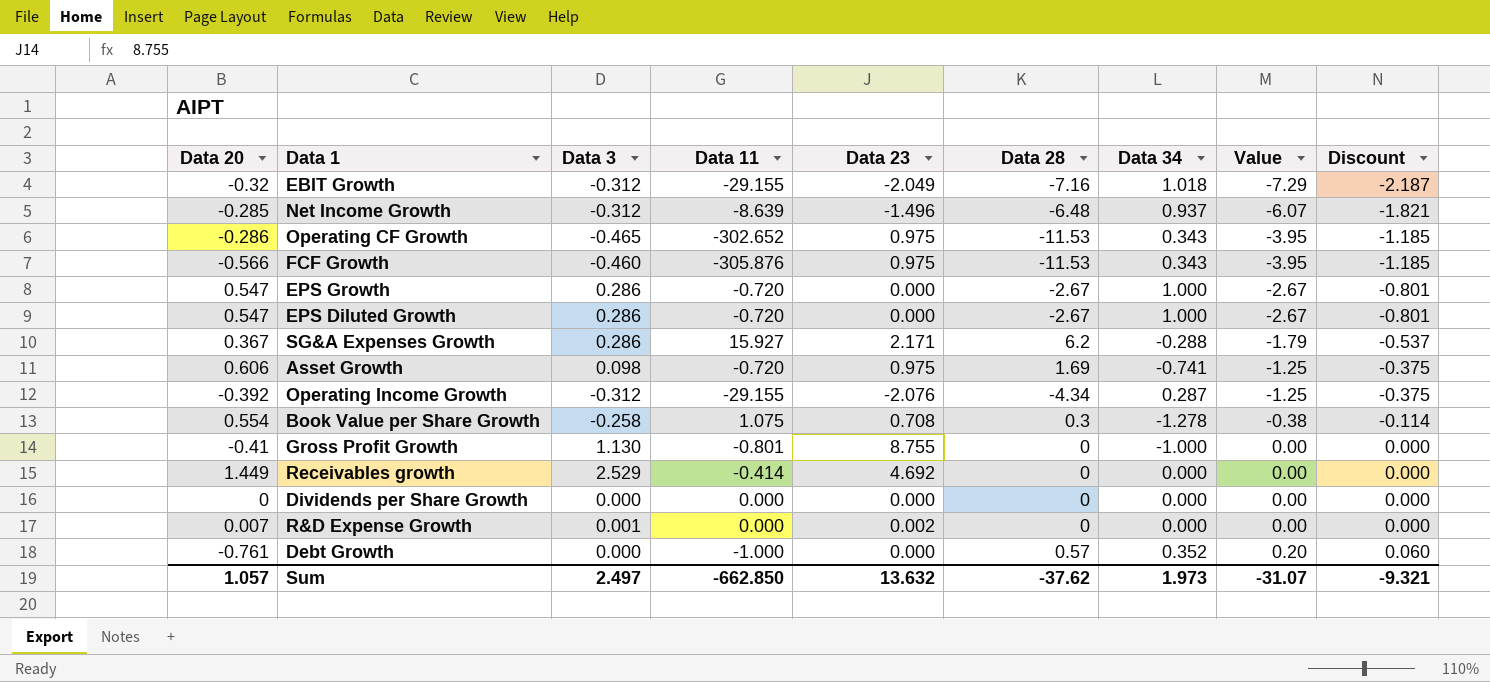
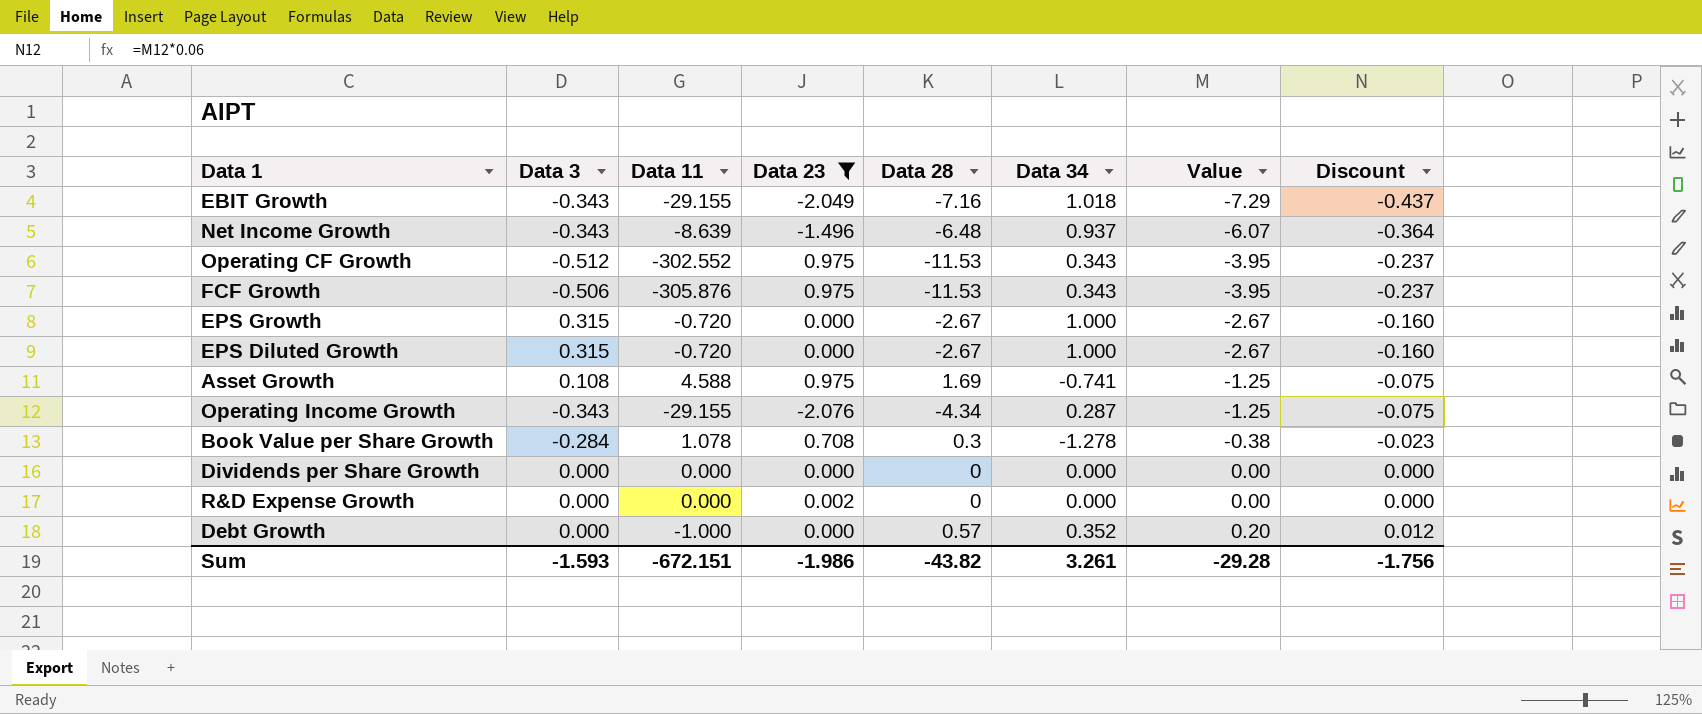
filter: none -> Data 23 <= 0.975
column Data 20 | position: 1 -> none
column Discount | formula: [Value] * 0.3 -> [Value] * 0.06
EBIT Growth | Data 3: -0.312 -> -0.343
Net Income Growth | Data 3: -0.312 -> -0.343
Operating CF Growth | Data 3: -0.465 -> -0.512
Operating CF Growth | Data 11: -302.652 -> -302.552
FCF Growth | Data 3: -0.460 -> -0.506
EPS Growth | Data 3: 0.286 -> 0.315
EPS Diluted Growth | Data 3: 0.286 -> 0.315
Asset Growth | Data 3: 0.098 -> 0.108
Asset Growth | Data 11: -0.720 -> 4.588
Operating Income Growth | Data 3: -0.312 -> -0.343
Book Value per Share Growth | Data 3: -0.258 -> -0.284
Book Value per Share Growth | Data 11: 1.075 -> 1.078
R&D Expense Growth | Data 3: 0.001 -> 0.000
Sum | Data 3: 2.497 -> -1.593
Sum | Data 11: -662.850 -> -672.151
Sum | Data 23: 13.632 -> -1.986
Sum | Data 28: -37.62 -> -43.82
Sum | Data 34: 1.973 -> 3.261
Sum | Value: -31.07 -> -29.28
Sum | Discount: -9.321 -> -1.756

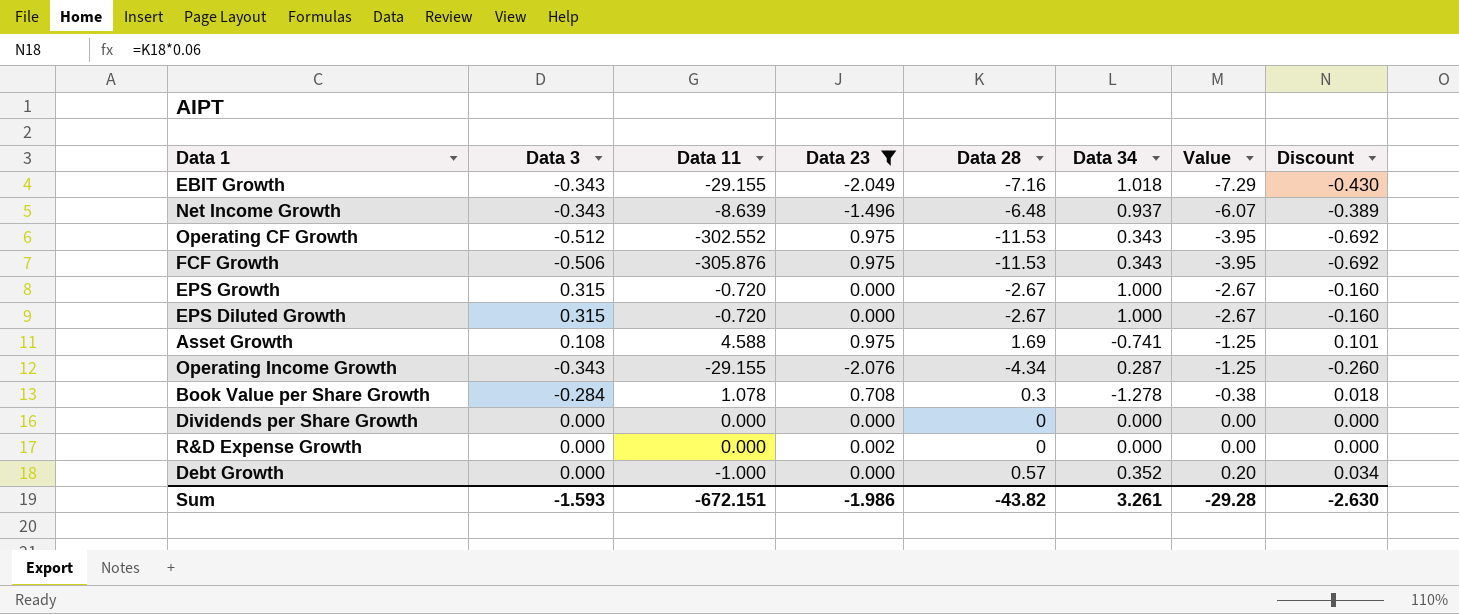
column Discount | formula: [Value] * 0.06 -> [Data 28] * 0.06
Sum | Discount: -1.756 -> -2.630

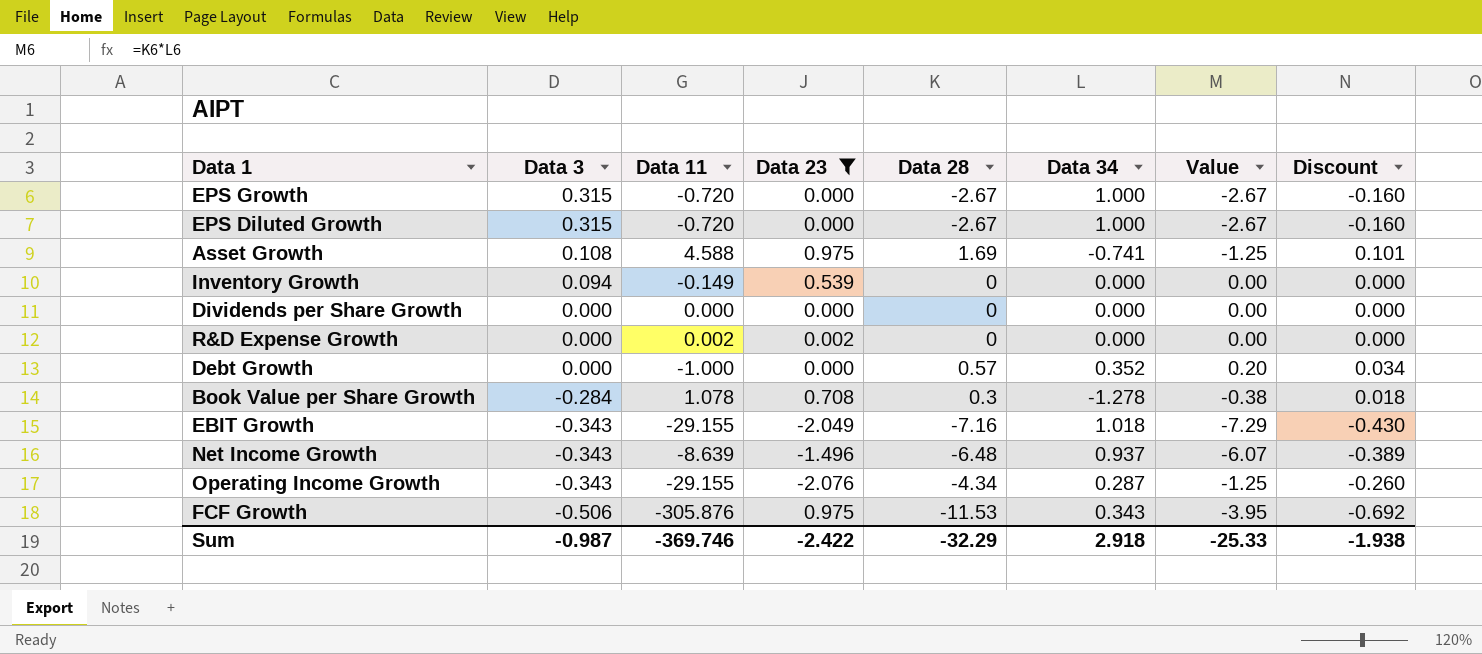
row order: Value ascending -> Data 3 descending
row Operating CF Growth: -0.512 | -302.552 | 0.975 | -11.53 | 0.343 | -3.95 | -0.692 -> none
row Inventory Growth: none -> 0.094 | -0.149 | 0.539 | 0 | 0.000 | 0.00 | 0.000
R&D Expense Growth | Data 11: 0.000 -> 0.002
Sum | Data 3: -1.593 -> -0.987
Sum | Data 11: -672.151 -> -369.746
Sum | Data 23: -1.986 -> -2.422
Sum | Data 28: -43.82 -> -32.29
Sum | Data 34: 3.261 -> 2.918
Sum | Value: -29.28 -> -25.33
Sum | Discount: -2.630 -> -1.938

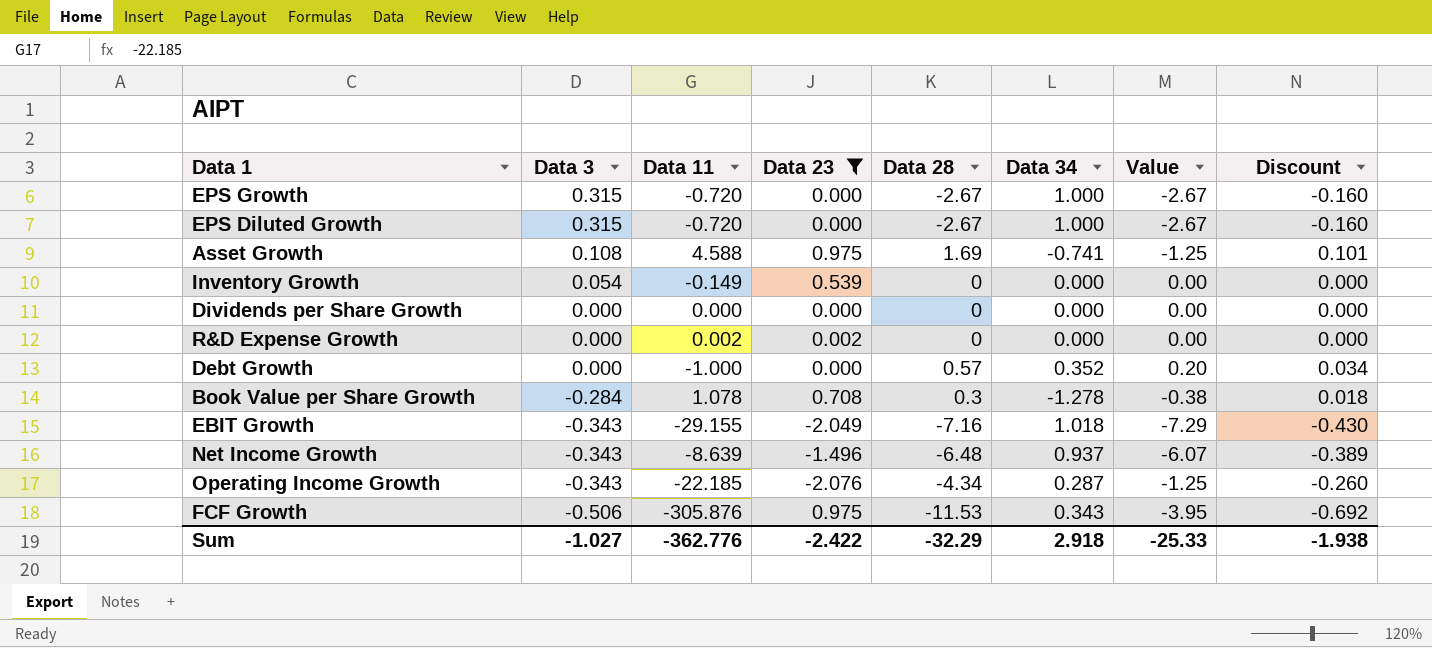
Inventory Growth | Data 3: 0.094 -> 0.054
Operating Income Growth | Data 11: -29.155 -> -22.185
Sum | Data 3: -0.987 -> -1.027
Sum | Data 11: -369.746 -> -362.776

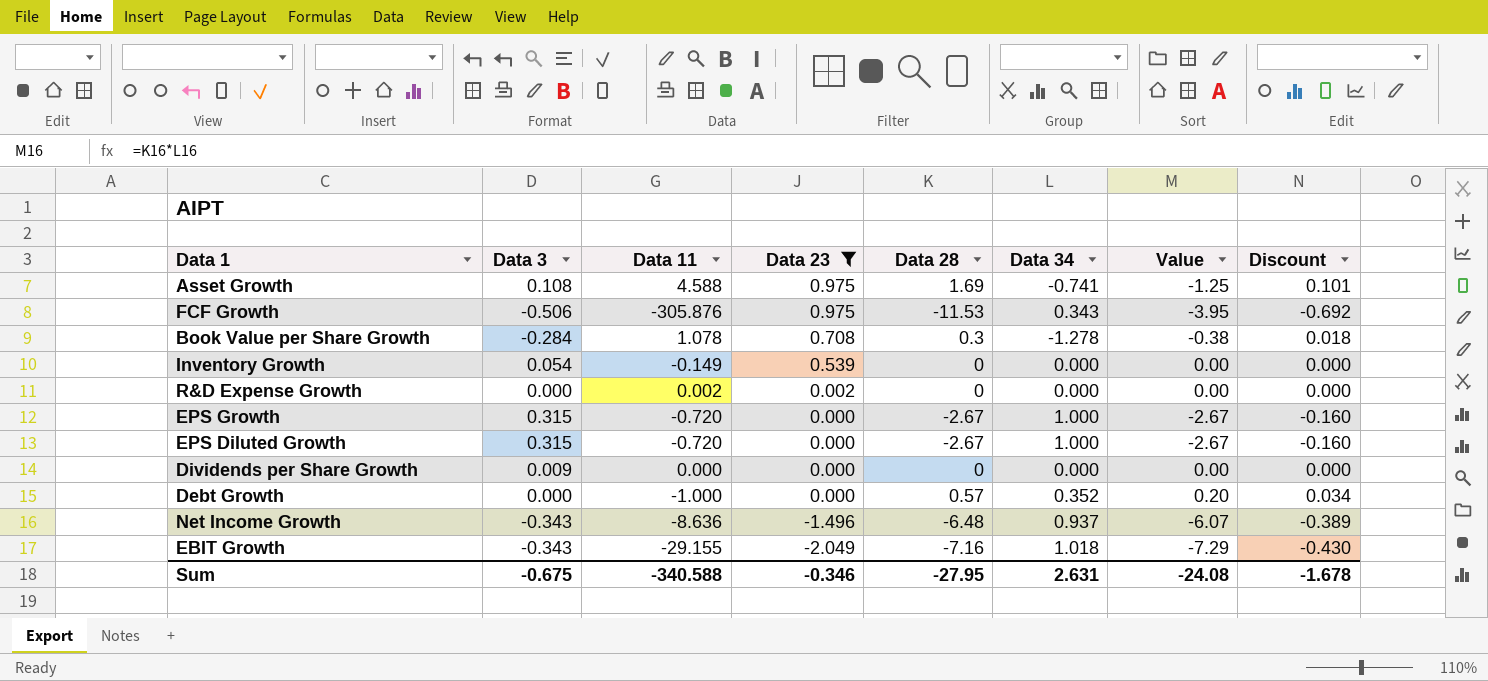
row order: Data 3 descending -> Data 23 descending
row Operating Income Growth: -0.343 | -22.185 | -2.076 | -4.34 | 0.287 | -1.25 | -0.260 -> none
Dividends per Share Growth | Data 3: 0.000 -> 0.009
Net Income Growth | Data 11: -8.639 -> -8.636
Sum | Data 3: -1.027 -> -0.675
Sum | Data 11: -362.776 -> -340.588
Sum | Data 23: -2.422 -> -0.346
Sum | Data 28: -32.29 -> -27.95
Sum | Data 34: 2.918 -> 2.631
Sum | Value: -25.33 -> -24.08
Sum | Discount: -1.938 -> -1.678

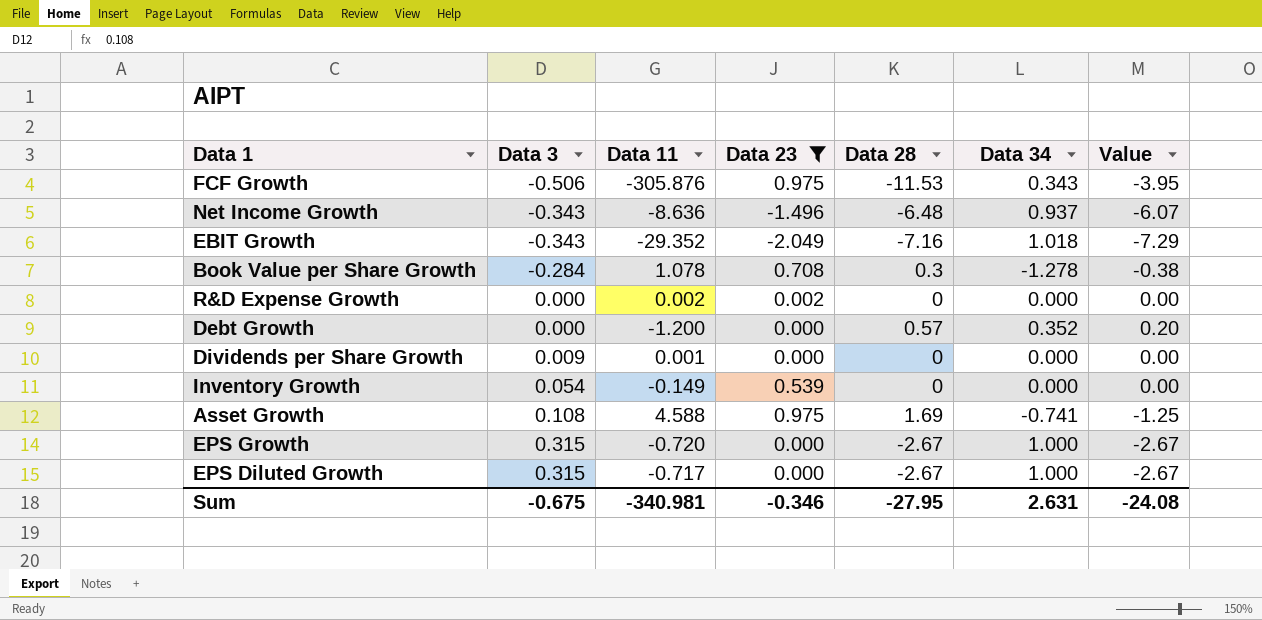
row order: Data 23 descending -> Data 3 ascending
column Discount | formula: [Data 28] * 0.06 -> none
EBIT Growth | Data 11: -29.155 -> -29.352
Debt Growth | Data 11: -1.000 -> -1.200
Dividends per Share Growth | Data 11: 0.000 -> 0.001
EPS Diluted Growth | Data 11: -0.720 -> -0.717
Sum | Data 11: -340.588 -> -340.981

